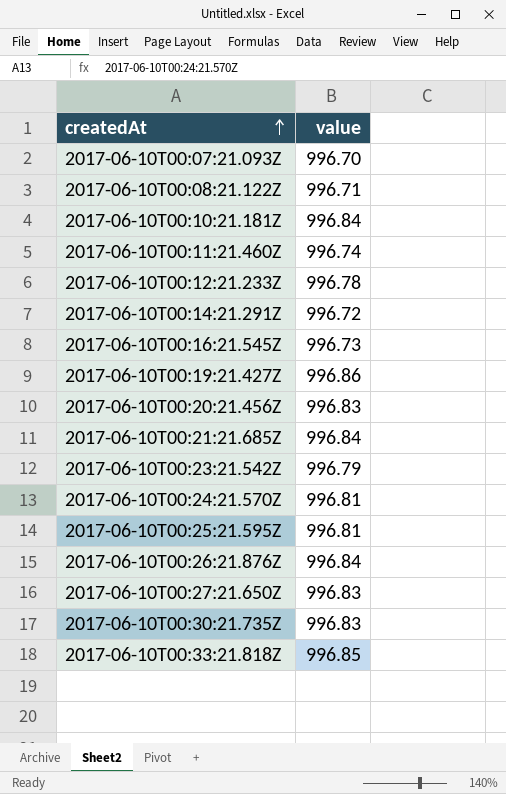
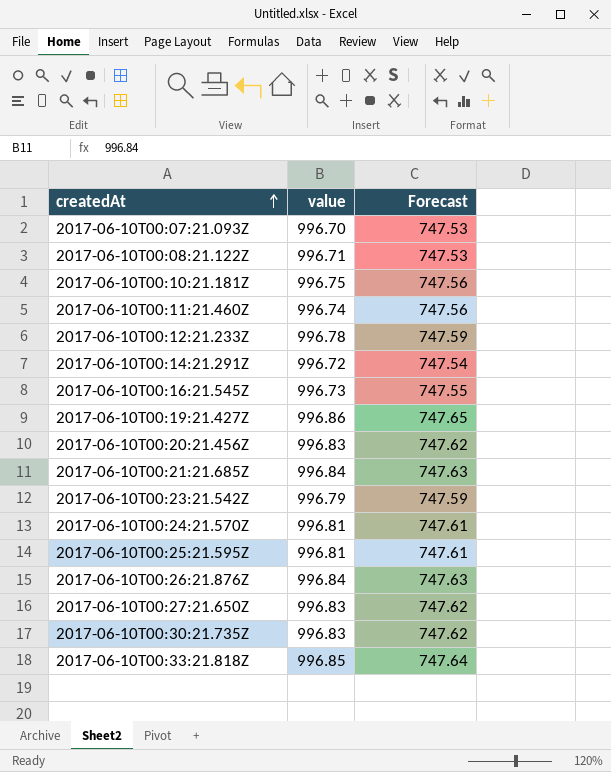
column Forecast | formula: none -> [value] * 0.75
2017-06-10T00:10:21.181Z | value: 996.84 -> 996.75

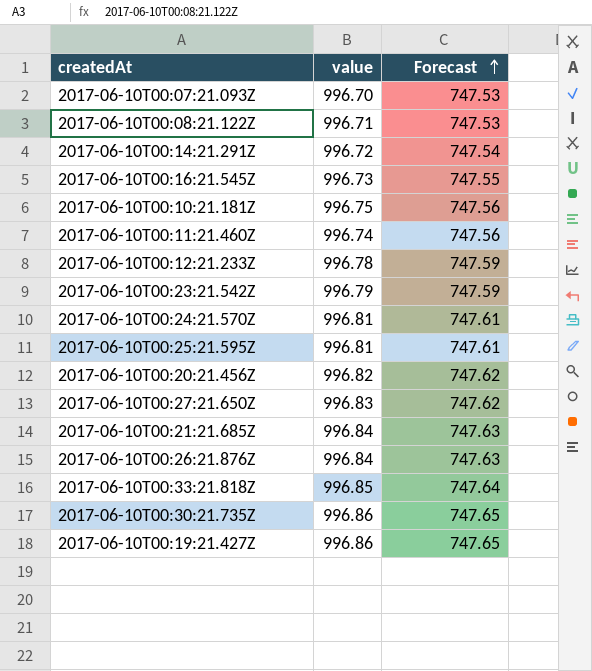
row order: createdAt ascending -> Forecast ascending
2017-06-10T00:20:21.456Z | value: 996.83 -> 996.82
2017-06-10T00:30:21.735Z | value: 996.83 -> 996.86
2017-06-10T00:30:21.735Z | Forecast: 747.62 -> 747.65

